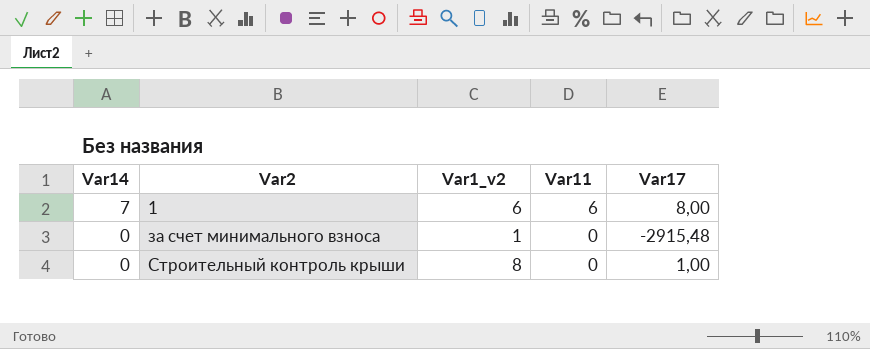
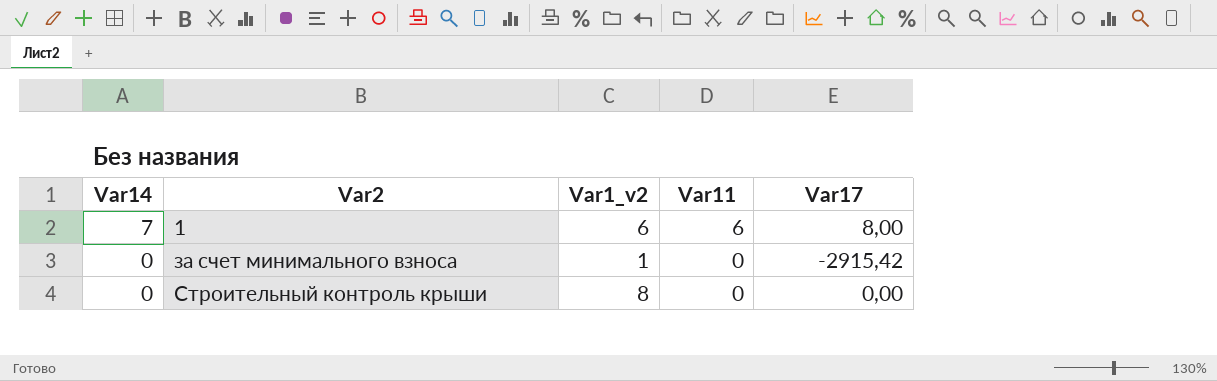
за счет минимального взноса | Var17: -2915,48 -> -2915,42
Строительный контроль крыши | Var17: 1,00 -> 0,00

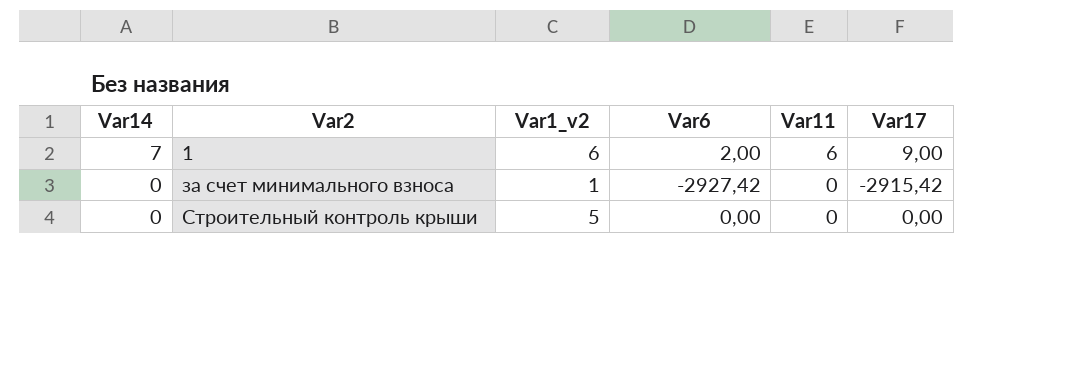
column Var6 | position: none -> 4
1 | Var17: 8,00 -> 9,00
Строительный контроль крыши | Var1_v2: 8 -> 5

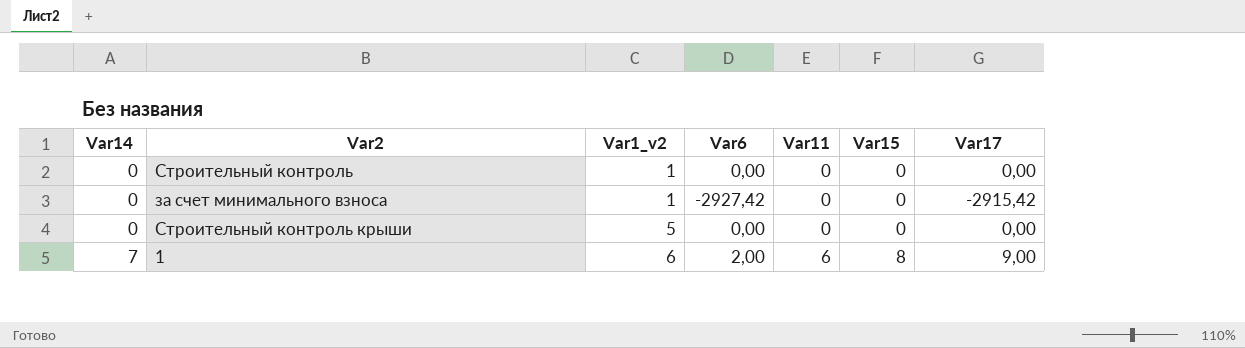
row order: Var14 descending -> Var14 ascending
column Var15 | position: none -> 6
row Строительный контроль: none -> 0 | 1 | 0,00 | 0 | 0 | 0,00

